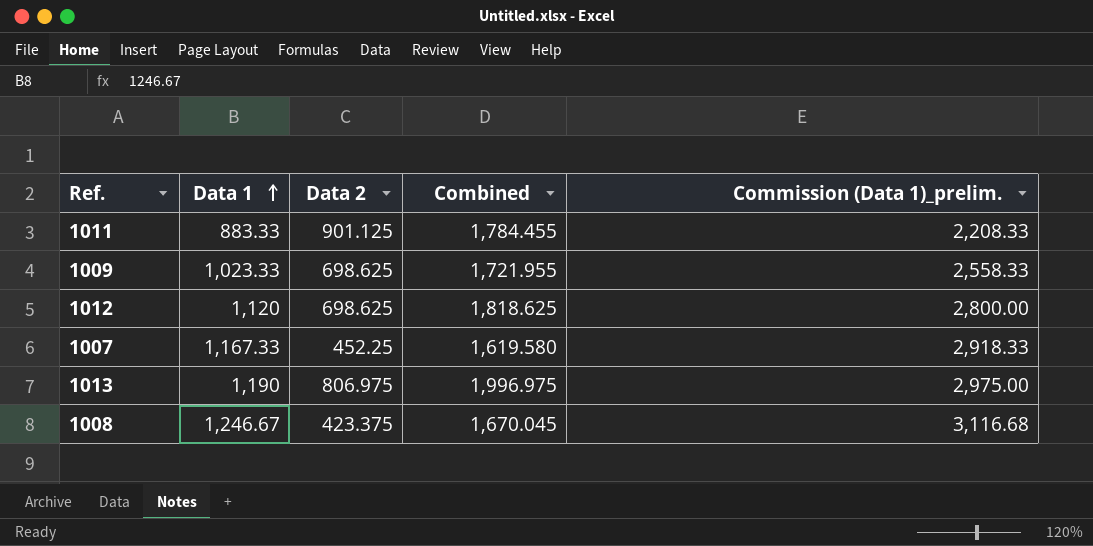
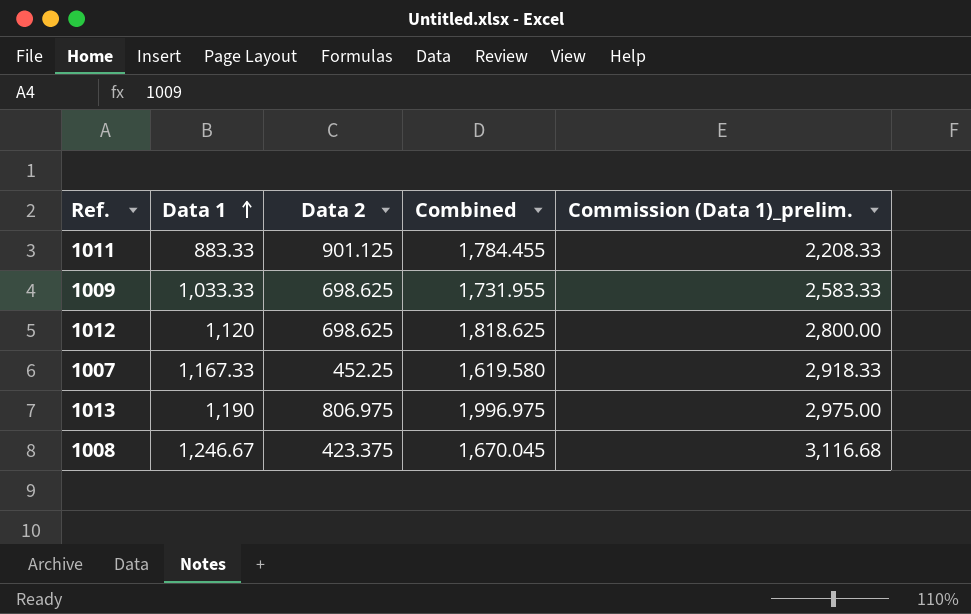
1009 | Data 1: 1,023.33 -> 1,033.33
1009 | Combined: 1,721.955 -> 1,731.955
1009 | Commission (Data 1)_prelim.: 2,558.33 -> 2,583.33

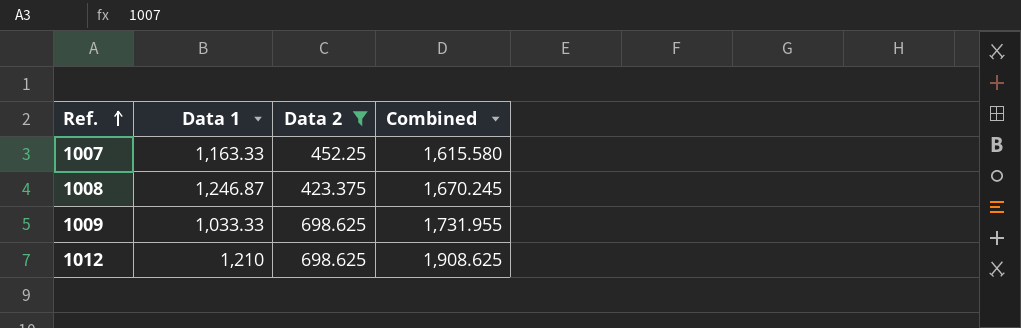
filter: none -> Data 2 <= 698.625
row order: Data 1 ascending -> Ref. ascending
column Commission (Data 1)_prelim. | formula: [Data 1] * 2.5 -> none
1007 | Data 1: 1,167.33 -> 1,163.33
1007 | Combined: 1,619.580 -> 1,615.580
1008 | Data 1: 1,246.67 -> 1,246.87
1008 | Combined: 1,670.045 -> 1,670.245
1012 | Data 1: 1,120 -> 1,210
1012 | Combined: 1,818.625 -> 1,908.625

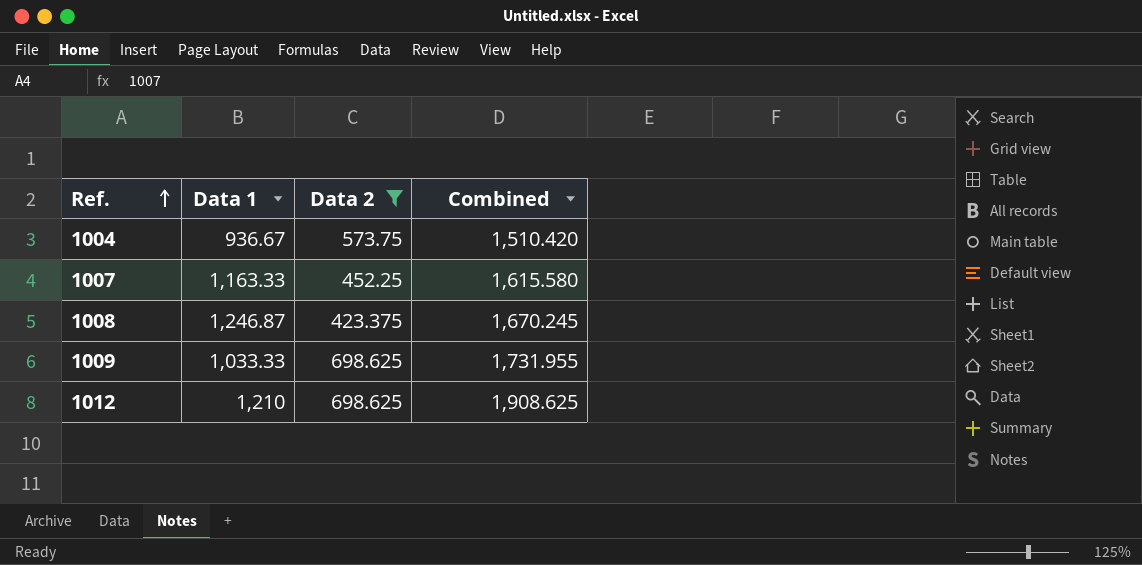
row 1004: none -> 936.67 | 573.75 | 1,510.420

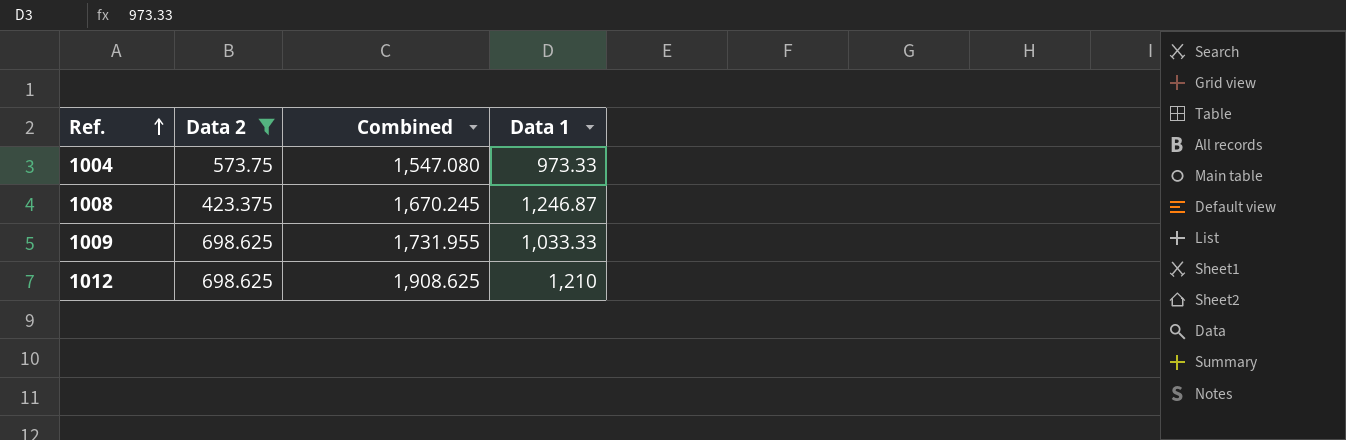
column Data 1 | position: 2 -> 4
row 1007: 1,163.33 | 452.25 | 1,615.580 -> none
1004 | Combined: 1,510.420 -> 1,547.080
1004 | Data 1: 936.67 -> 973.33

